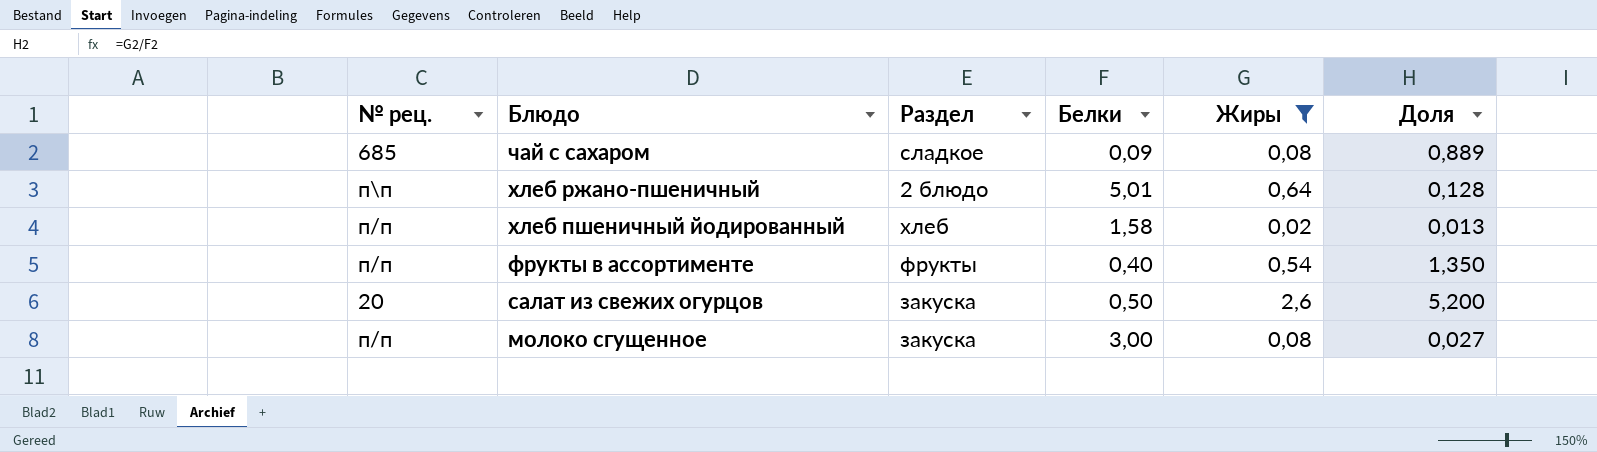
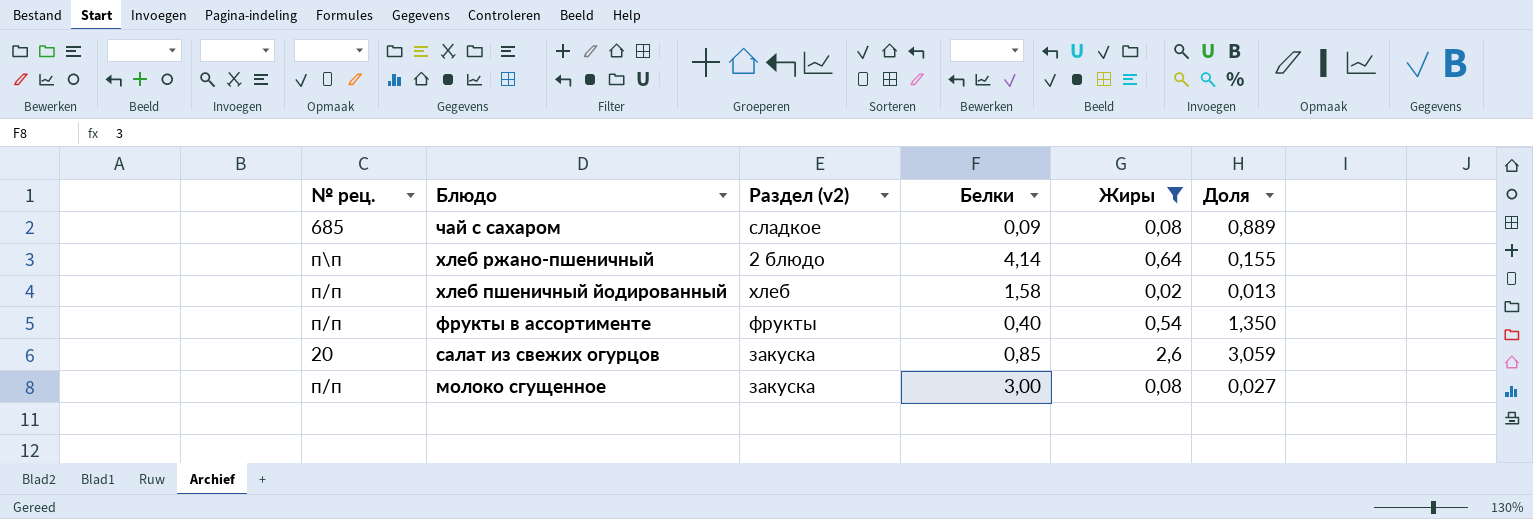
column name: Раздел -> Раздел (v2)
хлеб ржано-пшеничный | Белки: 5,01 -> 4,14
хлеб ржано-пшеничный | Доля: 0,128 -> 0,155
салат из свежих огурцов | Белки: 0,50 -> 0,85
салат из свежих огурцов | Доля: 5,200 -> 3,059

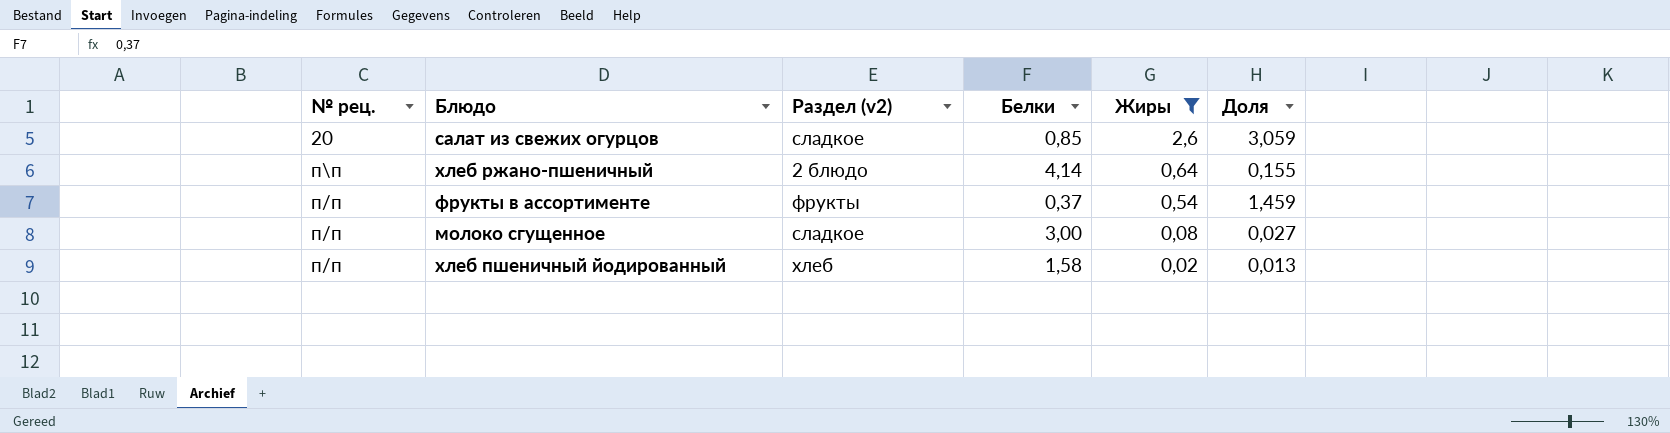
row order: Блюдо descending -> Жиры descending
row чай с сахаром: 685 | сладкое | 0,09 | 0,08 | 0,889 -> none
салат из свежих огурцов | Раздел (v2): закуска -> сладкое
фрукты в ассортименте | Белки: 0,40 -> 0,37
фрукты в ассортименте | Доля: 1,350 -> 1,459
молоко сгущенное | Раздел (v2): закуска -> сладкое

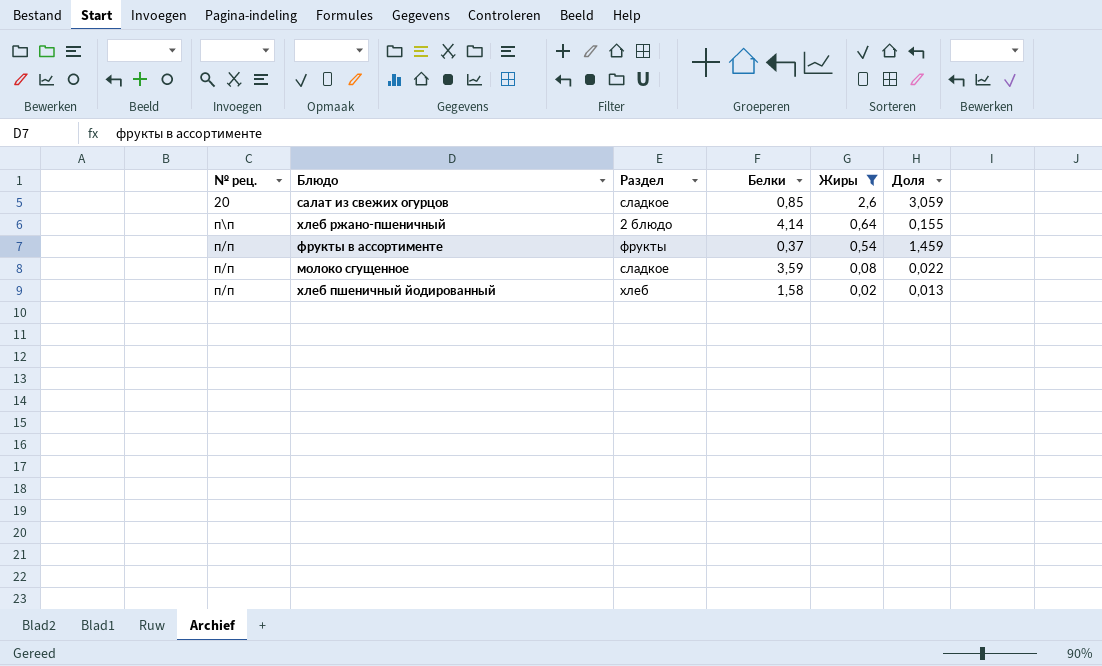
column name: Раздел (v2) -> Раздел
молоко сгущенное | Белки: 3,00 -> 3,59
молоко сгущенное | Доля: 0,027 -> 0,022

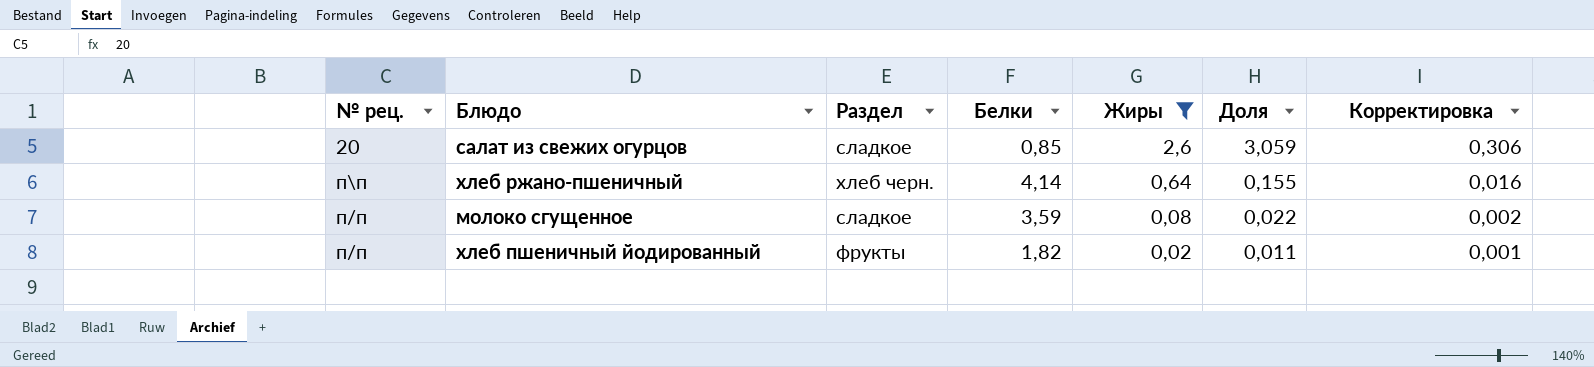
column Корректировка | formula: none -> [Доля] * 0,1
row фрукты в ассортименте: п/п | фрукты | 0,37 | 0,54 | 1,459 -> none
хлеб ржано-пшеничный | Раздел: 2 блюдо -> хлеб черн.
хлеб пшеничный йодированный | Раздел: хлеб -> фрукты
хлеб пшеничный йодированный | Белки: 1,58 -> 1,82
хлеб пшеничный йодированный | Доля: 0,013 -> 0,011

